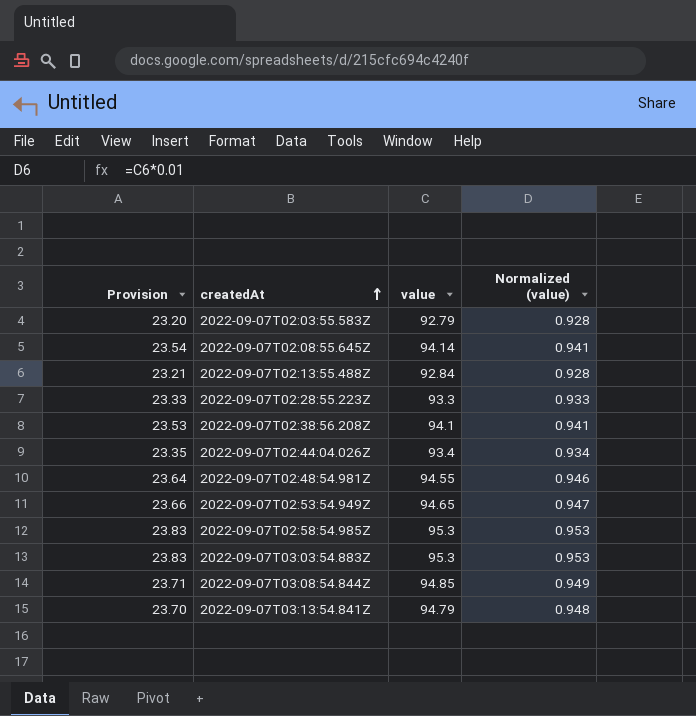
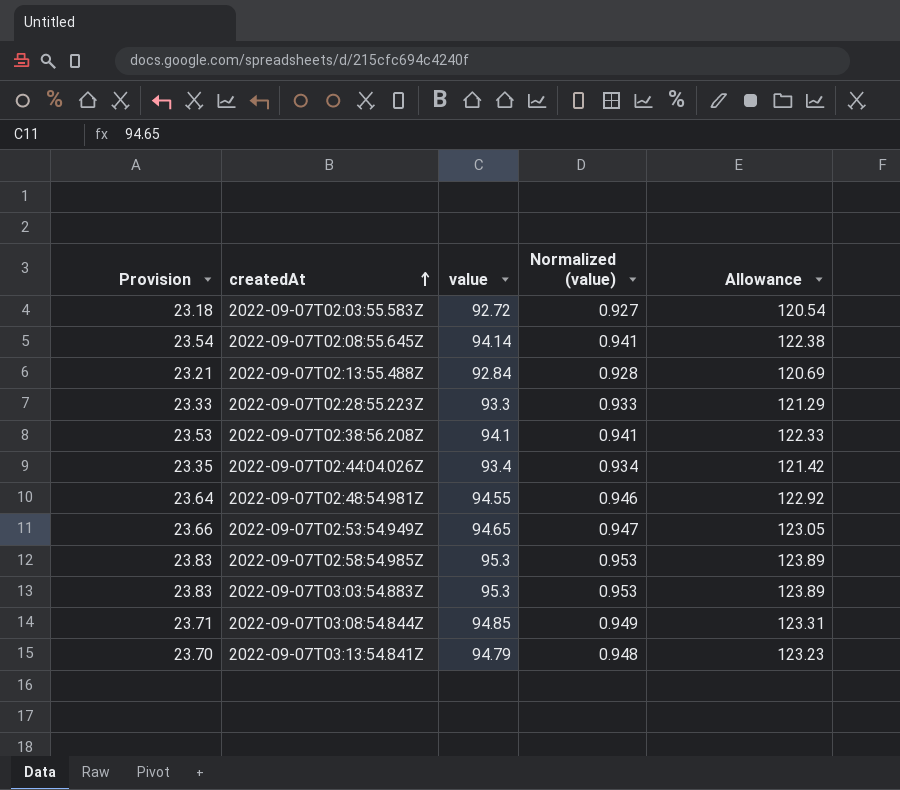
column Allowance | formula: none -> [value] * 1.3
2022-09-07T02:03:55.583Z | Provision: 23.20 -> 23.18
2022-09-07T02:03:55.583Z | value: 92.79 -> 92.72
2022-09-07T02:03:55.583Z | Normalized (value): 0.928 -> 0.927

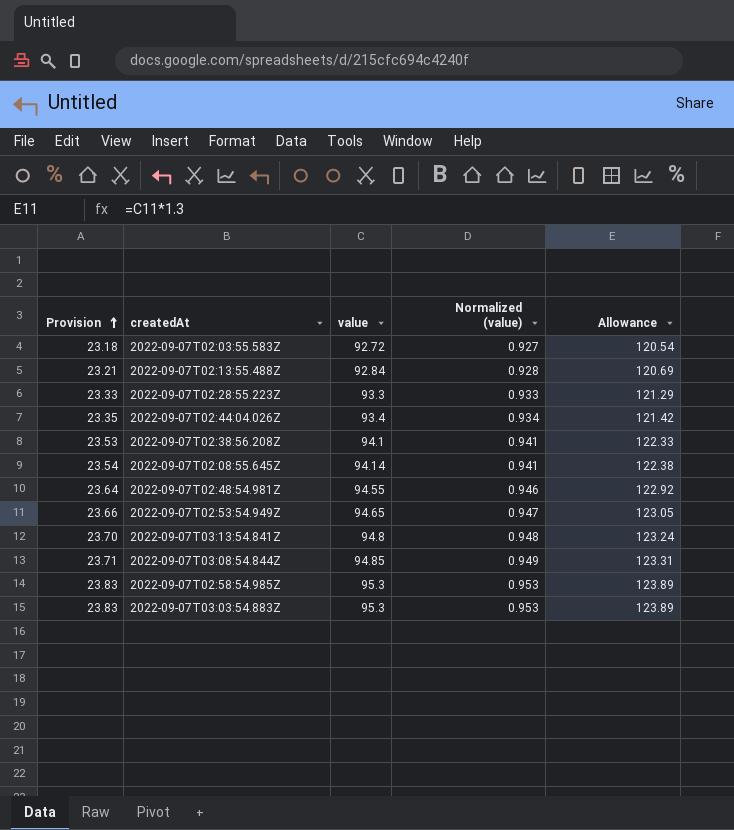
row order: createdAt ascending -> Provision ascending
2022-09-07T03:13:54.841Z | value: 94.79 -> 94.8
2022-09-07T03:13:54.841Z | Allowance: 123.23 -> 123.24

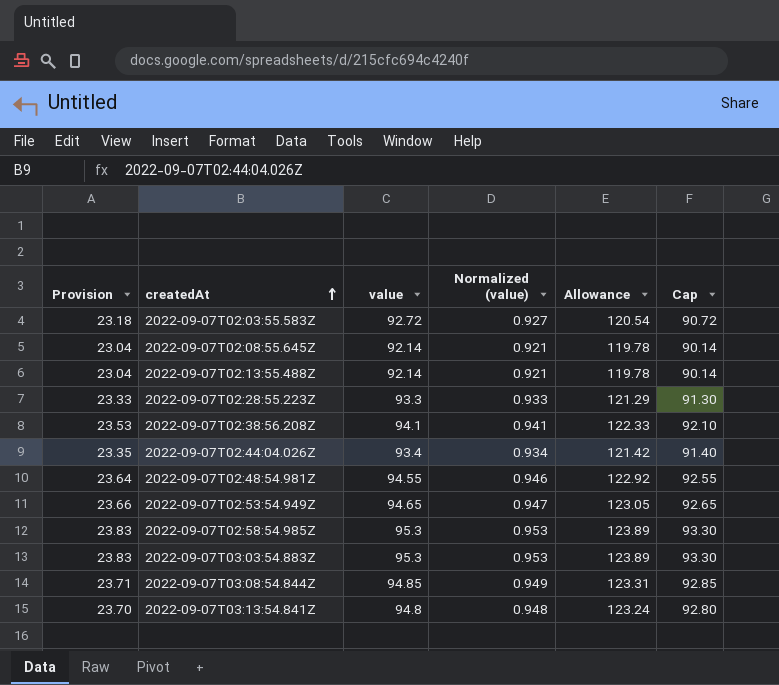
row order: Provision ascending -> createdAt ascending
column Cap | formula: none -> [value] - 2
2022-09-07T02:08:55.645Z | Provision: 23.54 -> 23.04
2022-09-07T02:08:55.645Z | value: 94.14 -> 92.14
2022-09-07T02:08:55.645Z | Normalized (value): 0.941 -> 0.921
2022-09-07T02:08:55.645Z | Allowance: 122.38 -> 119.78
2022-09-07T02:13:55.488Z | Provision: 23.21 -> 23.04
2022-09-07T02:13:55.488Z | value: 92.84 -> 92.14
2022-09-07T02:13:55.488Z | Normalized (value): 0.928 -> 0.921
2022-09-07T02:13:55.488Z | Allowance: 120.69 -> 119.78

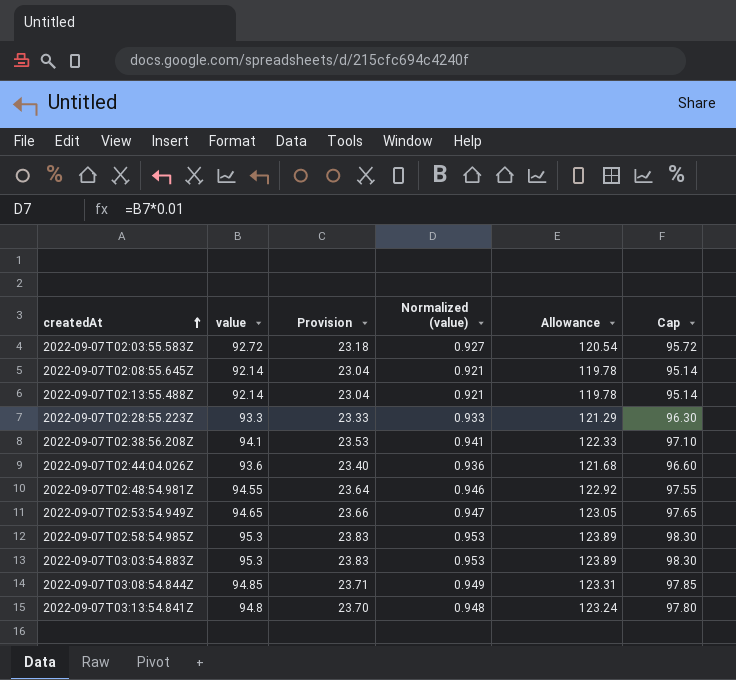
column Provision | position: 1 -> 3
column Cap | formula: [value] - 2 -> [value] + 3
2022-09-07T02:44:04.026Z | value: 93.4 -> 93.6
2022-09-07T02:44:04.026Z | Provision: 23.35 -> 23.40
2022-09-07T02:44:04.026Z | Normalized (value): 0.934 -> 0.936
2022-09-07T02:44:04.026Z | Allowance: 121.42 -> 121.68

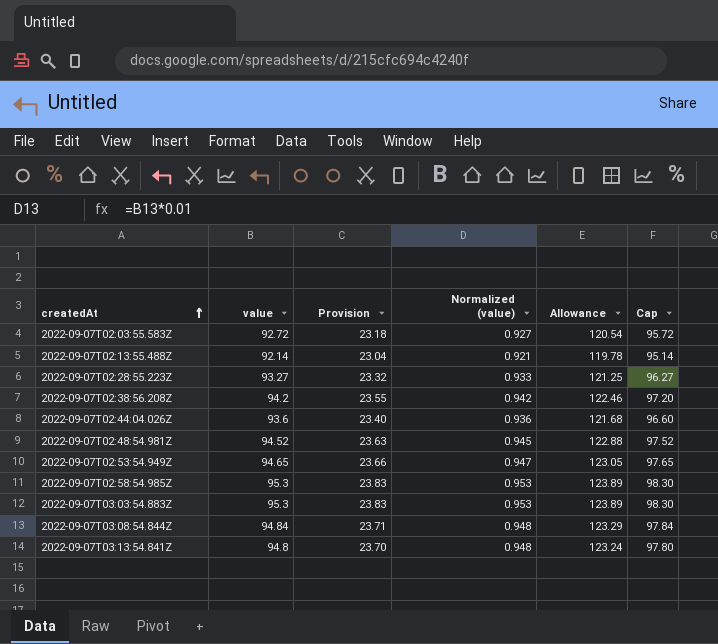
row 2022-09-07T02:08:55.645Z: 92.14 | 23.04 | 0.921 | 119.78 | 95.14 -> none
2022-09-07T02:28:55.223Z | value: 93.3 -> 93.27
2022-09-07T02:28:55.223Z | Provision: 23.33 -> 23.32
2022-09-07T02:28:55.223Z | Allowance: 121.29 -> 121.25
2022-09-07T02:28:55.223Z | Cap: 96.30 -> 96.27
2022-09-07T02:38:56.208Z | value: 94.1 -> 94.2
2022-09-07T02:38:56.208Z | Provision: 23.53 -> 23.55
2022-09-07T02:38:56.208Z | Normalized (value): 0.941 -> 0.942
2022-09-07T02:38:56.208Z | Allowance: 122.33 -> 122.46
2022-09-07T02:38:56.208Z | Cap: 97.10 -> 97.20
2022-09-07T02:48:54.981Z | value: 94.55 -> 94.52
2022-09-07T02:48:54.981Z | Provision: 23.64 -> 23.63
2022-09-07T02:48:54.981Z | Normalized (value): 0.946 -> 0.945
2022-09-07T02:48:54.981Z | Allowance: 122.92 -> 122.88
2022-09-07T02:48:54.981Z | Cap: 97.55 -> 97.52
2022-09-07T03:08:54.844Z | value: 94.85 -> 94.84
2022-09-07T03:08:54.844Z | Normalized (value): 0.949 -> 0.948
2022-09-07T03:08:54.844Z | Allowance: 123.31 -> 123.29
2022-09-07T03:08:54.844Z | Cap: 97.85 -> 97.84

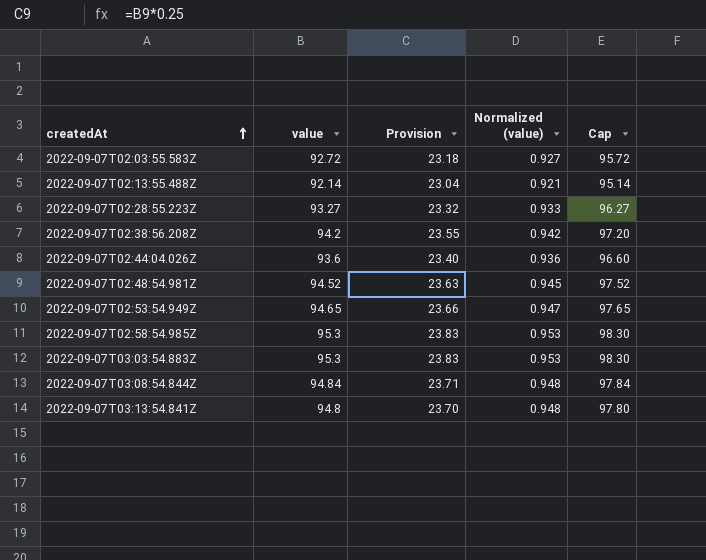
column Allowance | formula: [value] * 1.3 -> none

